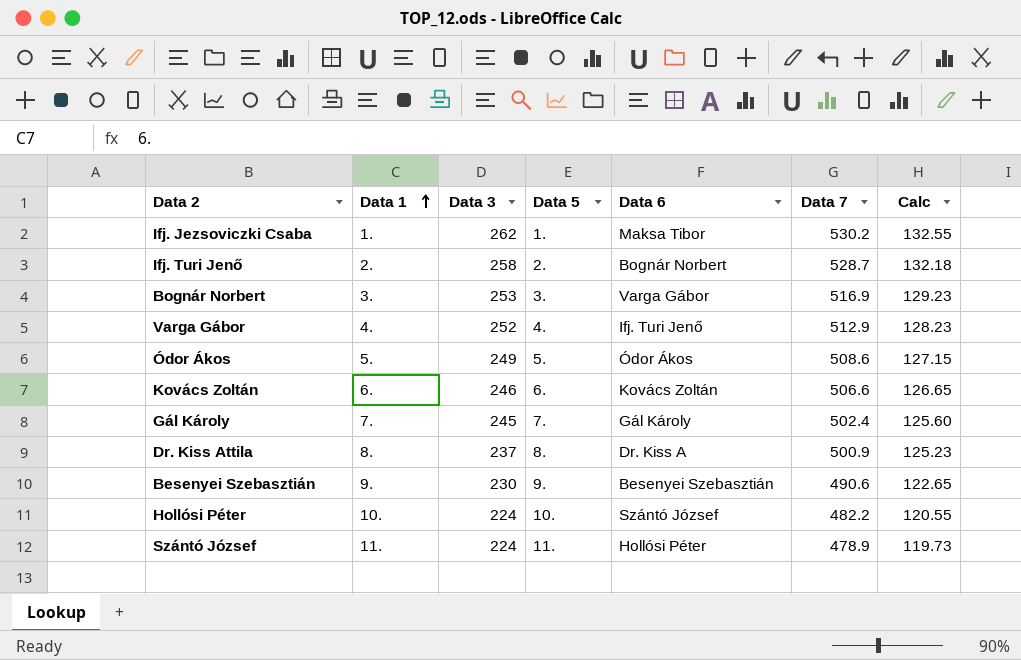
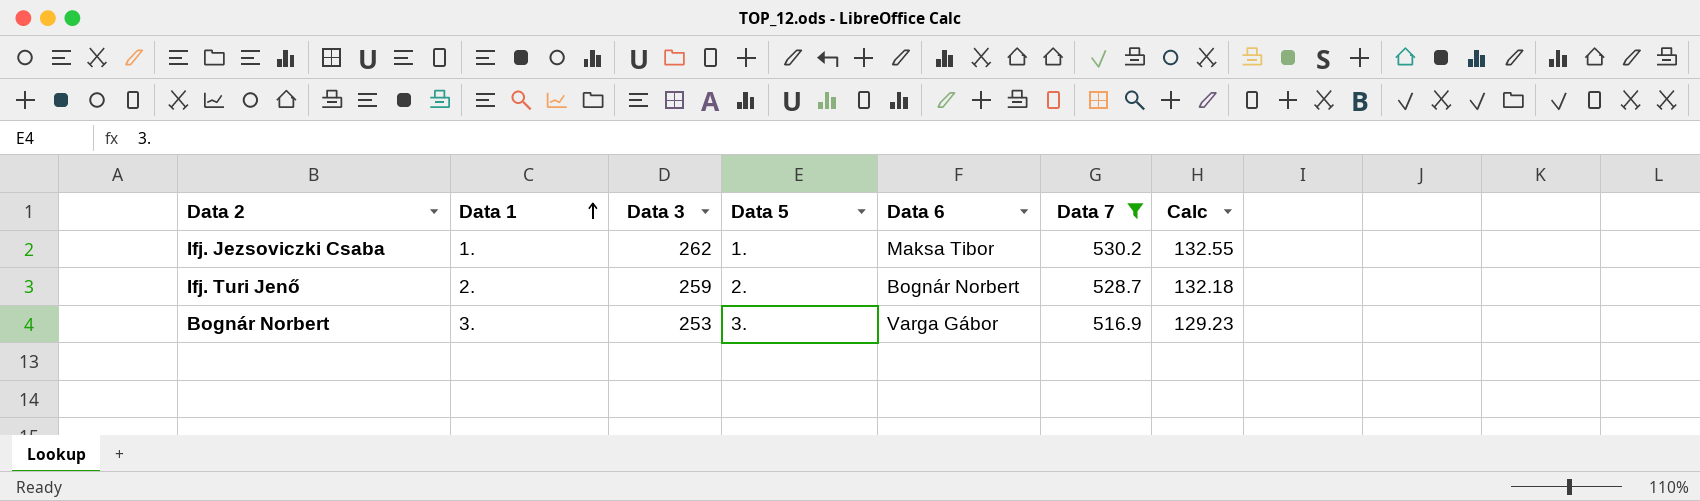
filter: none -> Data 7 >= 516.9
Ifj. Turi Jenő | Data 3: 258 -> 259

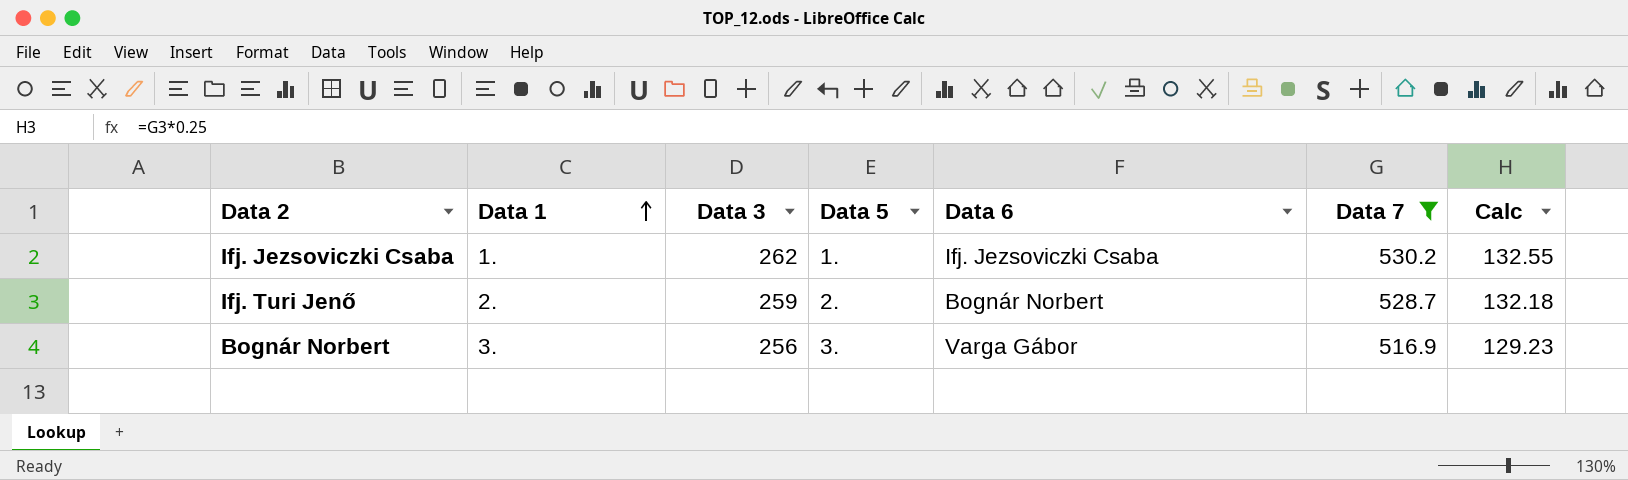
Ifj. Jezsoviczki Csaba | Data 6: Maksa Tibor -> Ifj. Jezsoviczki Csaba
Bognár Norbert | Data 3: 253 -> 256

